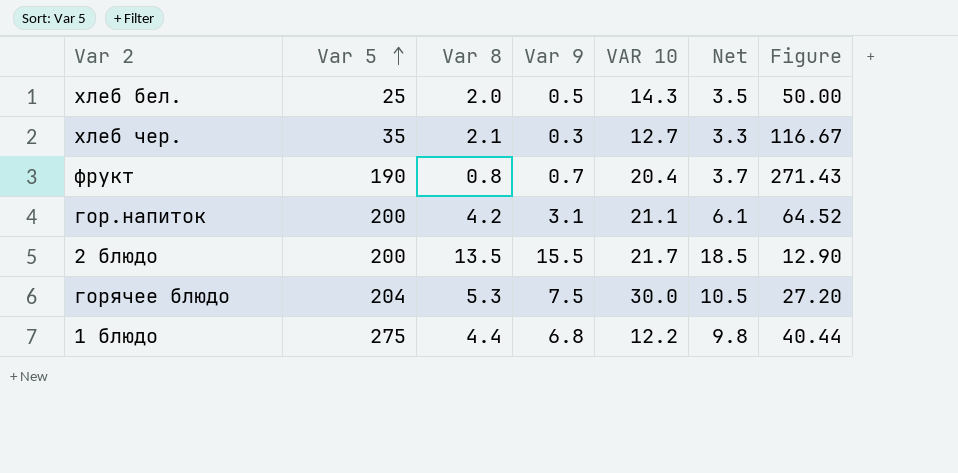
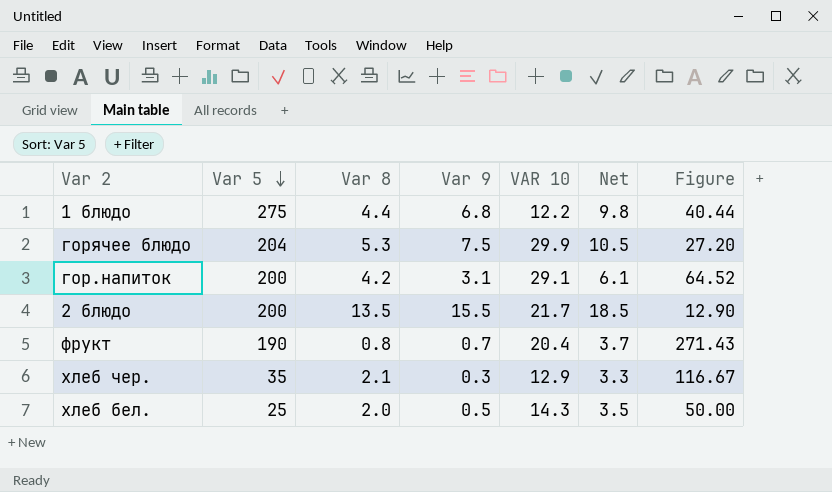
row order: Var 5 ascending -> Var 5 descending
горячее блюдо | VAR 10: 30.0 -> 29.9
гор.напиток | VAR 10: 21.1 -> 29.1
хлеб чер. | VAR 10: 12.7 -> 12.9

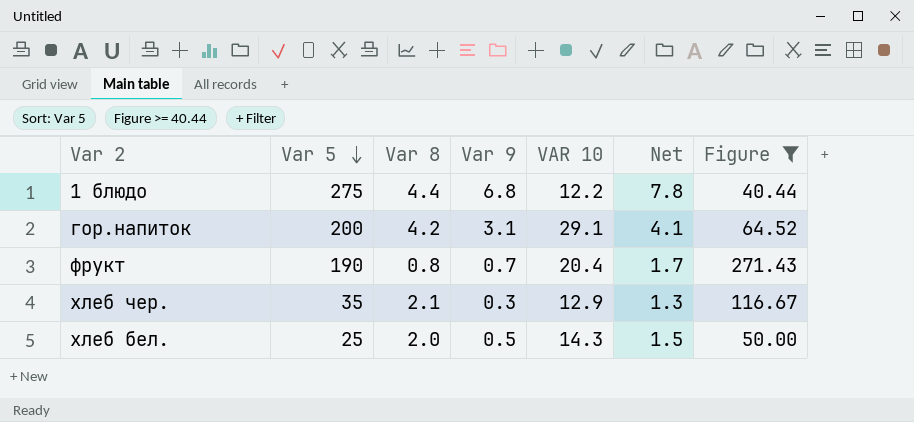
filter: none -> Figure >= 40.44
column Net | formula: [Var 9] + 3 -> [Var 9] + 1

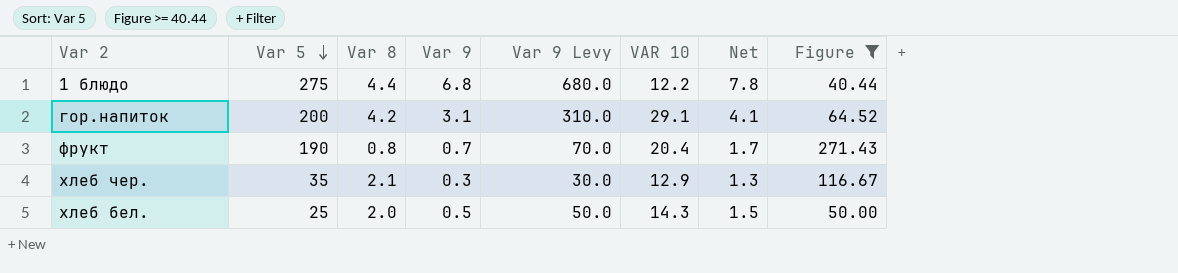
column Var 9 Levy | formula: none -> [Var 9] * 100

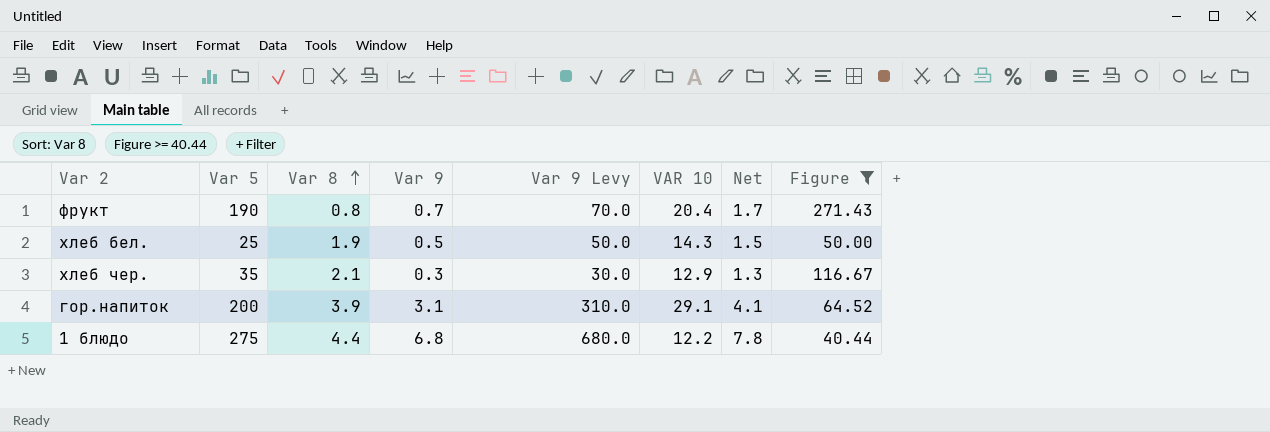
row order: Var 5 descending -> Var 8 ascending
хлеб бел. | Var 8: 2.0 -> 1.9
гор.напиток | Var 8: 4.2 -> 3.9

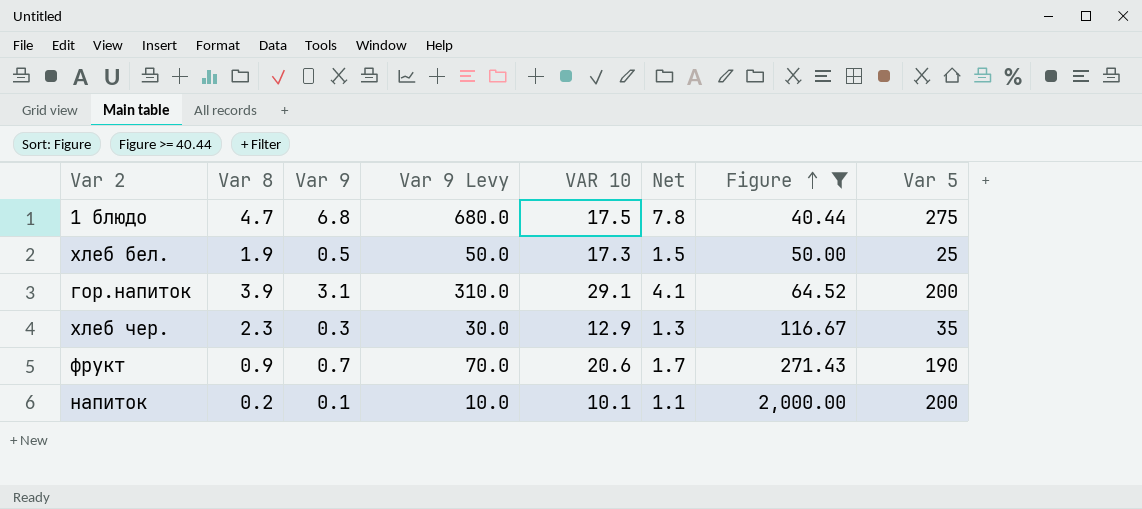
row order: Var 8 ascending -> Figure ascending
column Var 5 | position: 2 -> 8
1 блюдо | Var 8: 4.4 -> 4.7
1 блюдо | VAR 10: 12.2 -> 17.5
хлеб бел. | VAR 10: 14.3 -> 17.3
хлеб чер. | Var 8: 2.1 -> 2.3
фрукт | Var 8: 0.8 -> 0.9
фрукт | VAR 10: 20.4 -> 20.6
row напиток: none -> 0.2 | 0.1 | 10.0 | 10.1 | 1.1 | 2,000.00 | 200

